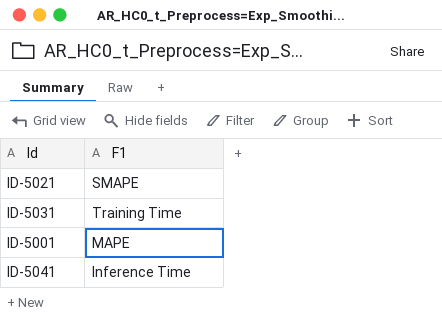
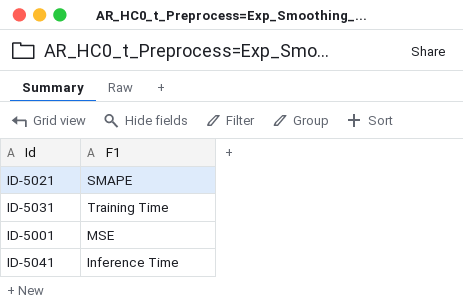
ID-5001 | F1: MAPE -> MSE

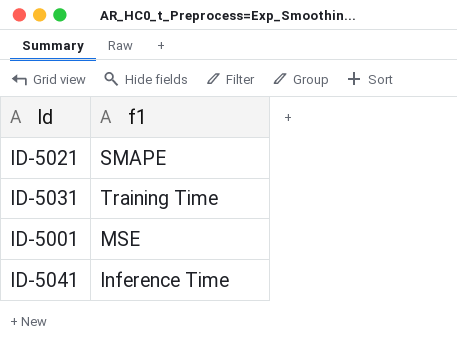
column name: F1 -> f1

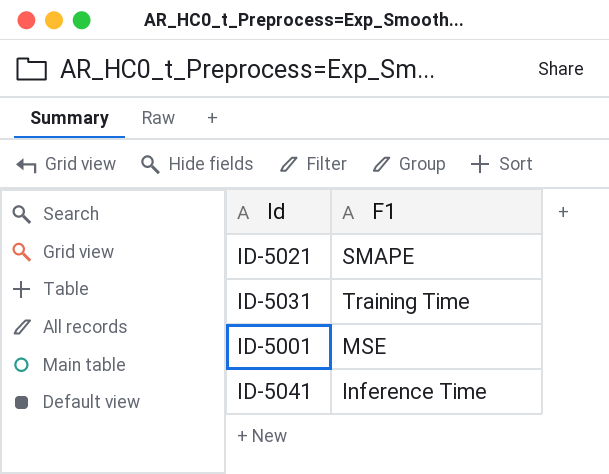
column name: f1 -> F1

